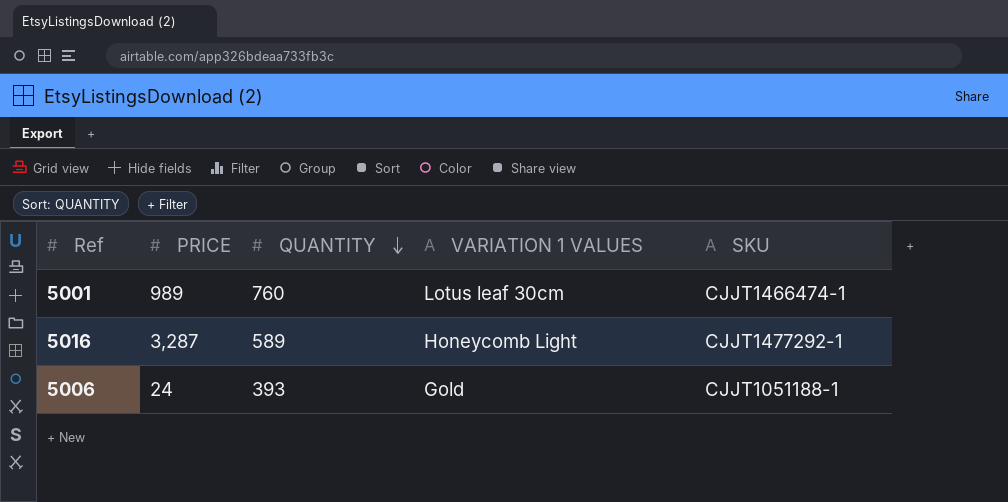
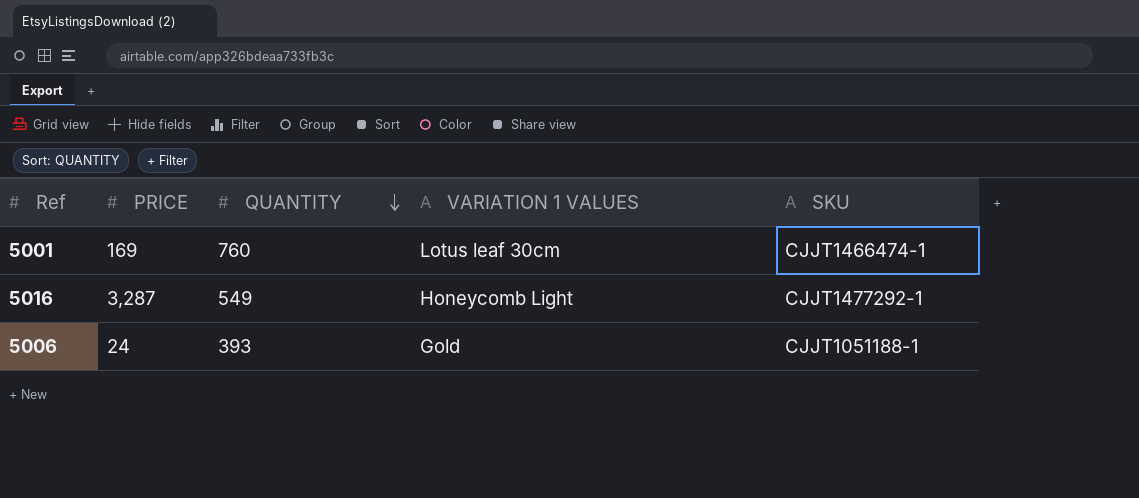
5001 | PRICE: 989 -> 169
5016 | QUANTITY: 589 -> 549

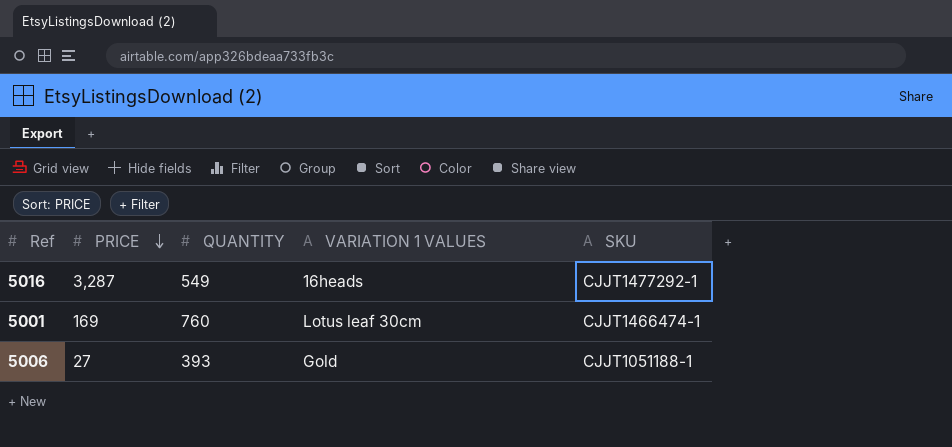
row order: QUANTITY descending -> PRICE descending
5016 | VARIATION 1 VALUES: Honeycomb Light -> 16heads
5006 | PRICE: 24 -> 27

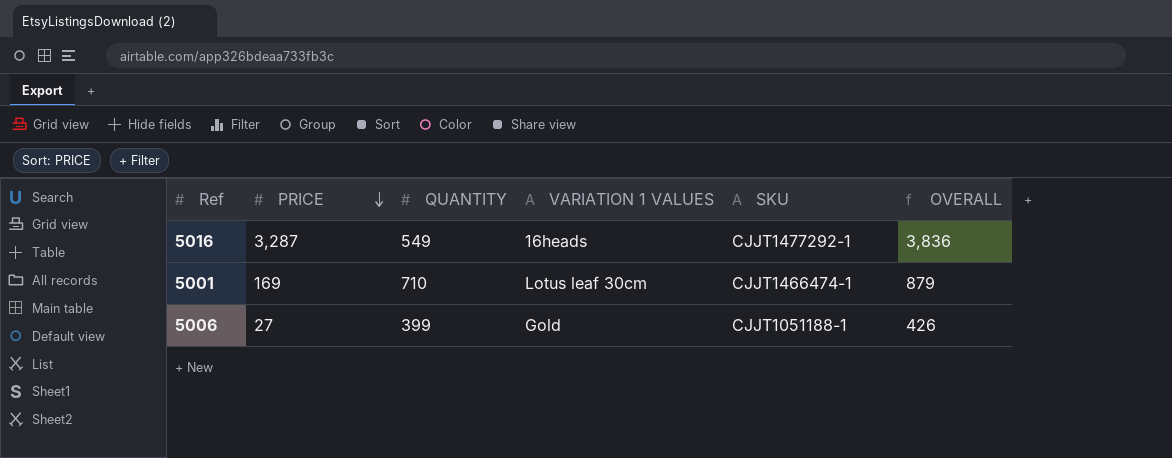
column OVERALL | formula: none -> [PRICE] + [QUANTITY]
5001 | QUANTITY: 760 -> 710
5006 | QUANTITY: 393 -> 399

